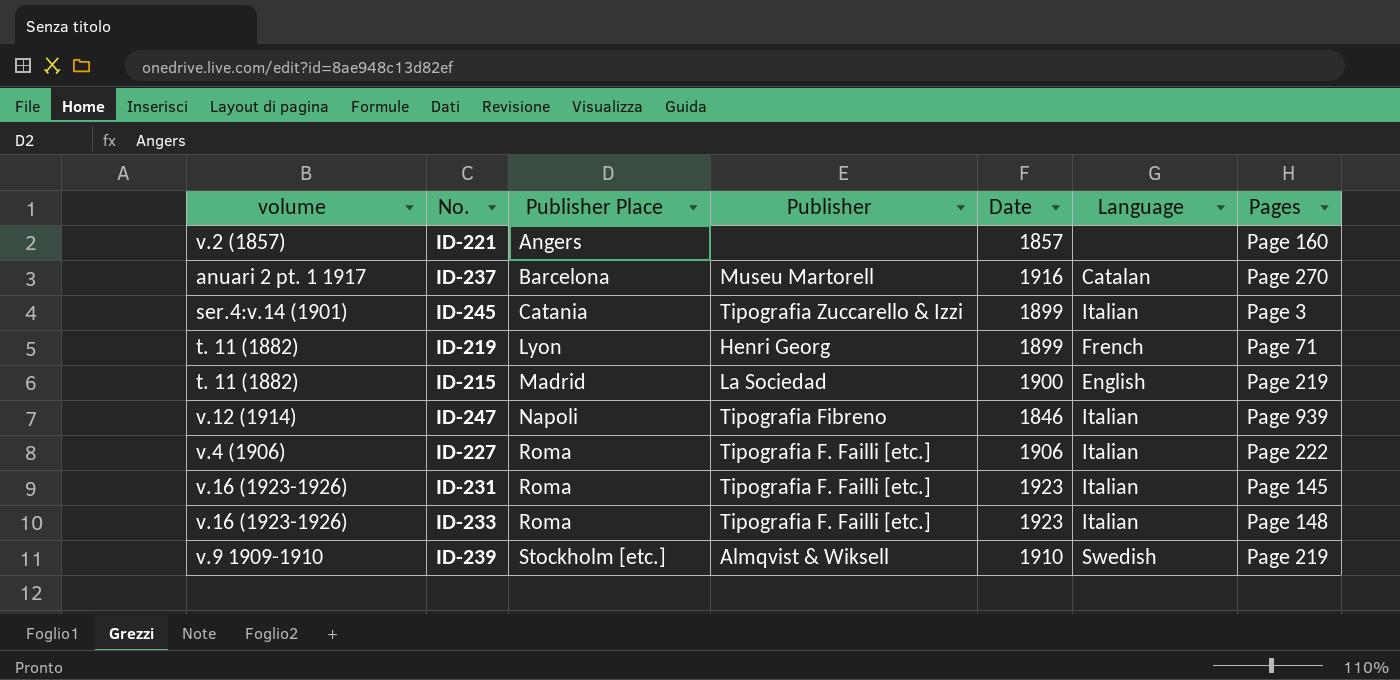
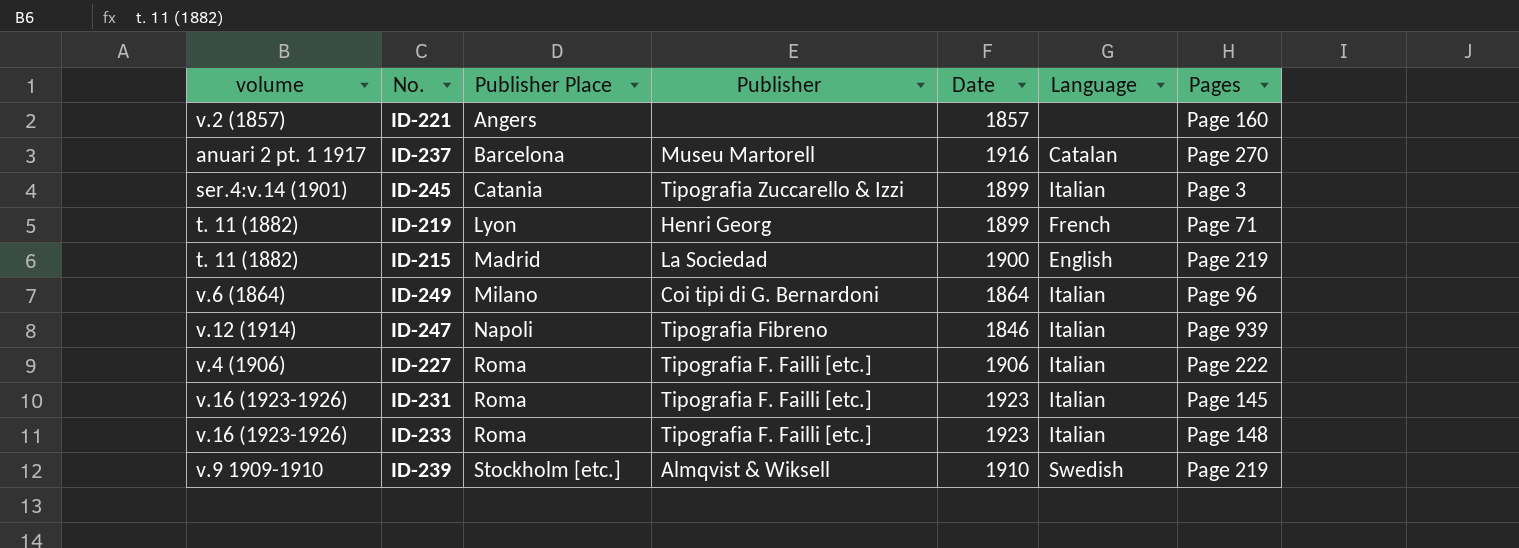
row ID-249: none -> v.6 (1864) | Milano | Coi tipi di G. Bernardoni | 1864 | Italian | Page 96

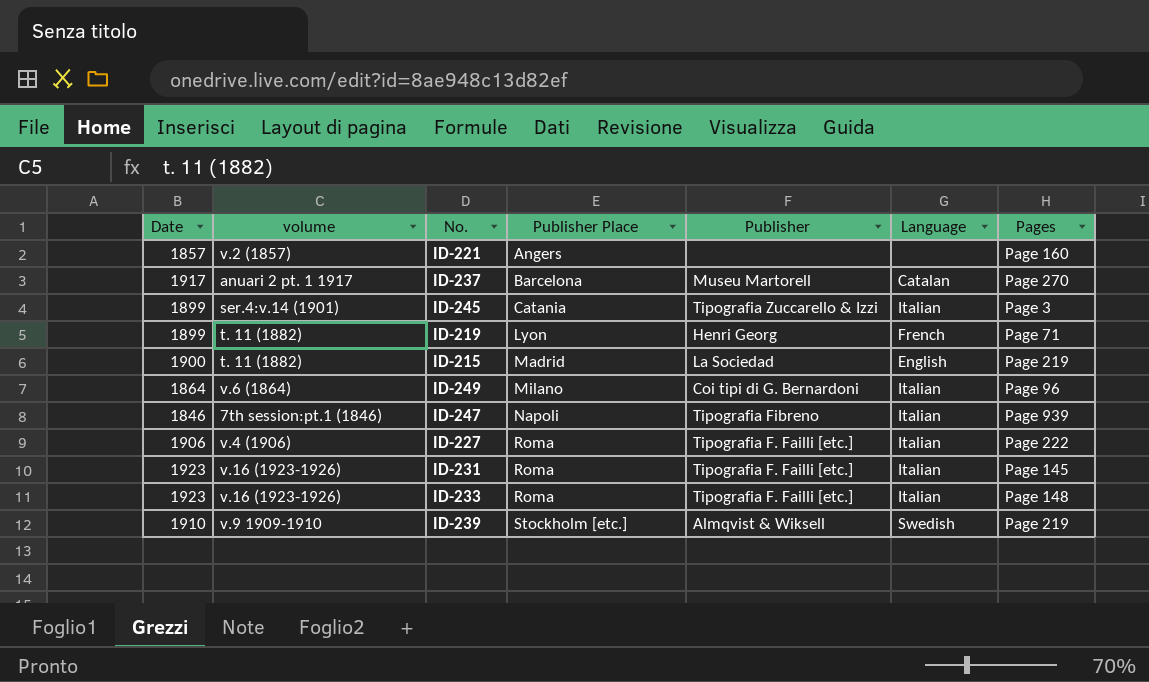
column Date | position: 5 -> 1
ID-237 | Date: 1916 -> 1917
ID-247 | volume: v.12 (1914) -> 7th session:pt.1 (1846)

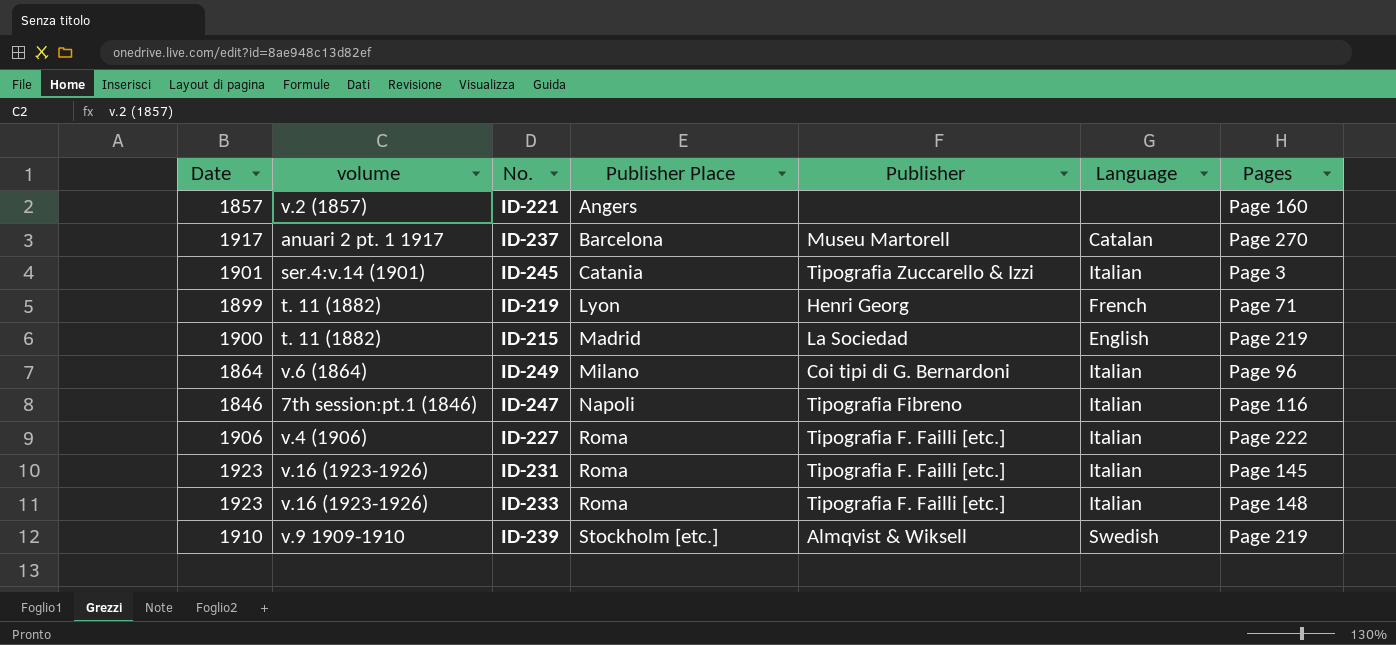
ID-245 | Date: 1899 -> 1901
ID-247 | Pages: Page 939 -> Page 116

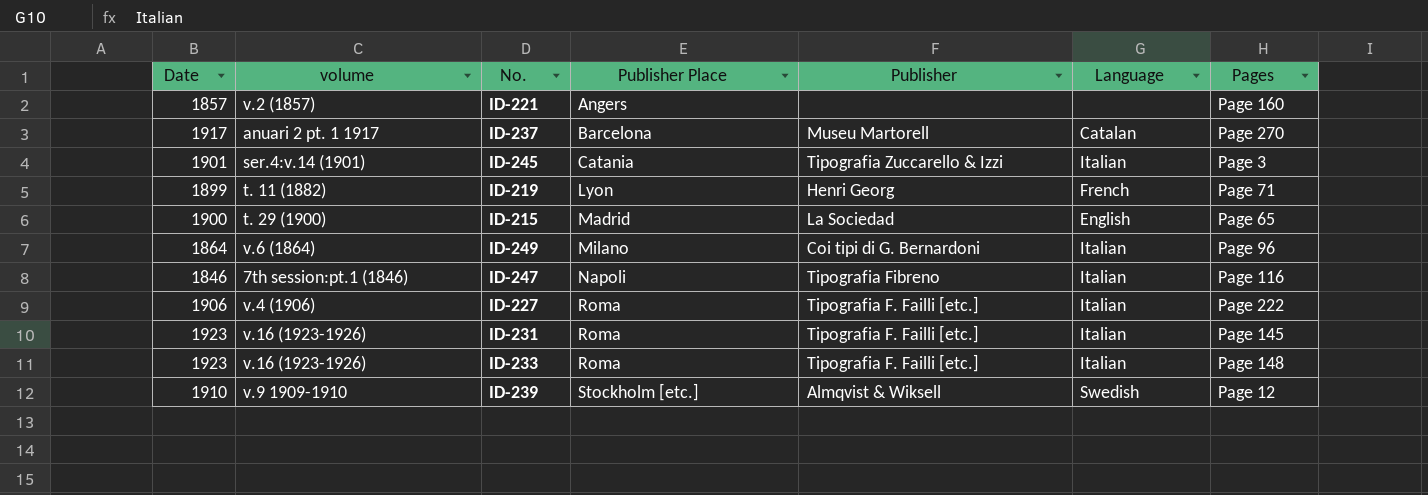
ID-215 | volume: t. 11 (1882) -> t. 29 (1900)
ID-215 | Pages: Page 219 -> Page 65
ID-239 | Pages: Page 219 -> Page 12

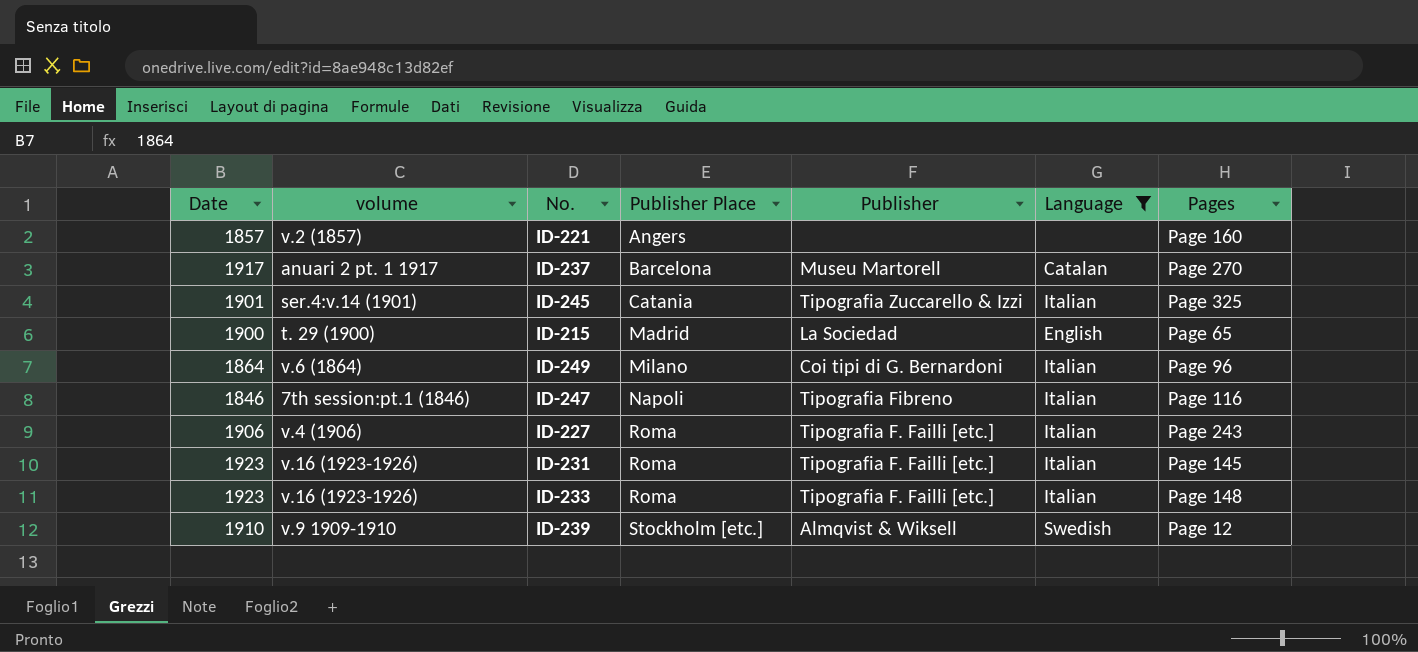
filter: none -> Language != French
ID-245 | Pages: Page 3 -> Page 325
ID-227 | Pages: Page 222 -> Page 243

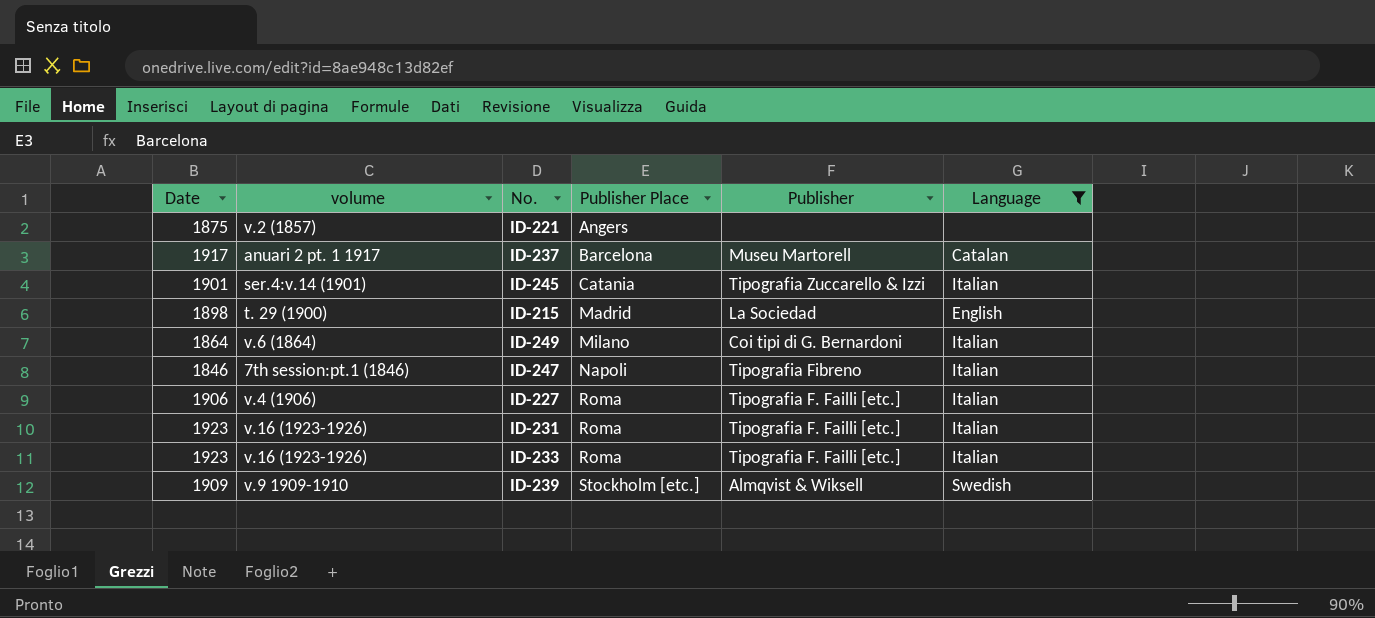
column Pages | position: 7 -> none
ID-221 | Date: 1857 -> 1875
ID-215 | Date: 1900 -> 1898
ID-239 | Date: 1910 -> 1909

